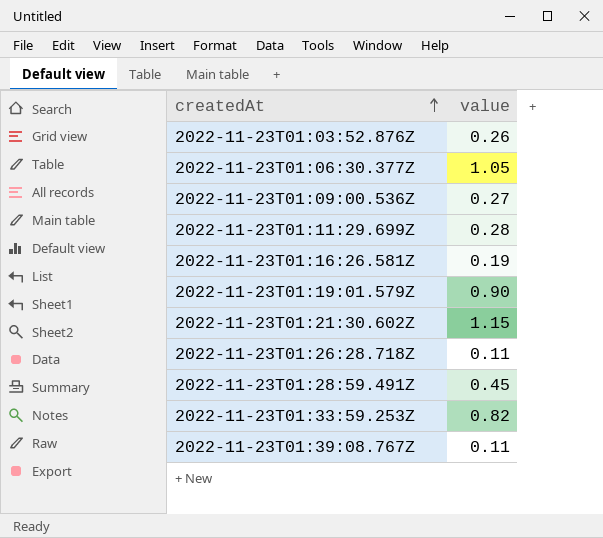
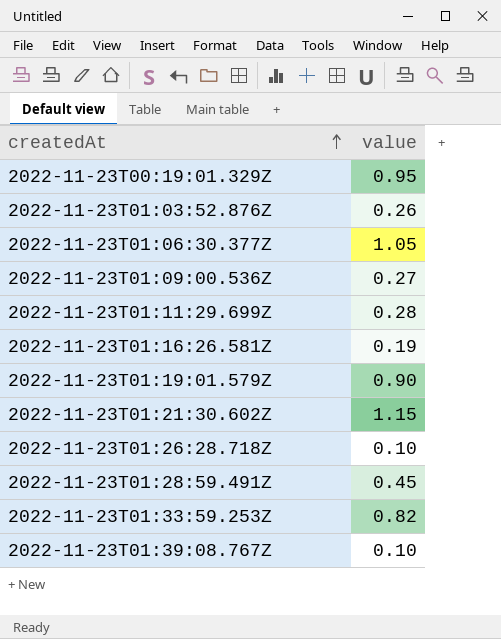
row 2022-11-23T00:19:01.329Z: none -> 0.95
2022-11-23T01:26:28.718Z | value: 0.11 -> 0.10
2022-11-23T01:39:08.767Z | value: 0.11 -> 0.10

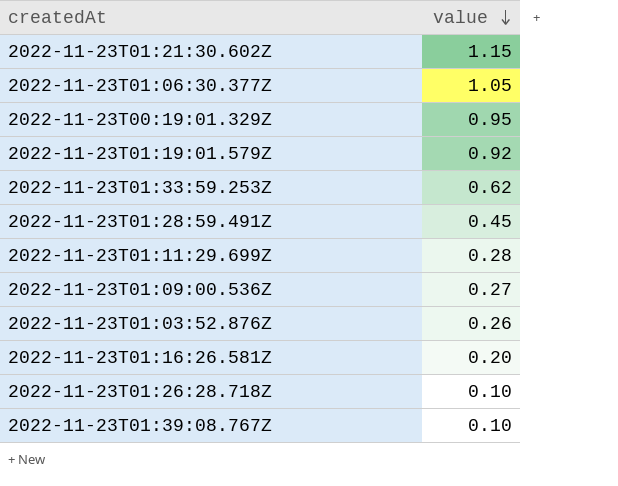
row order: createdAt ascending -> value descending
2022-11-23T01:19:01.579Z | value: 0.90 -> 0.92
2022-11-23T01:33:59.253Z | value: 0.82 -> 0.62
2022-11-23T01:16:26.581Z | value: 0.19 -> 0.20

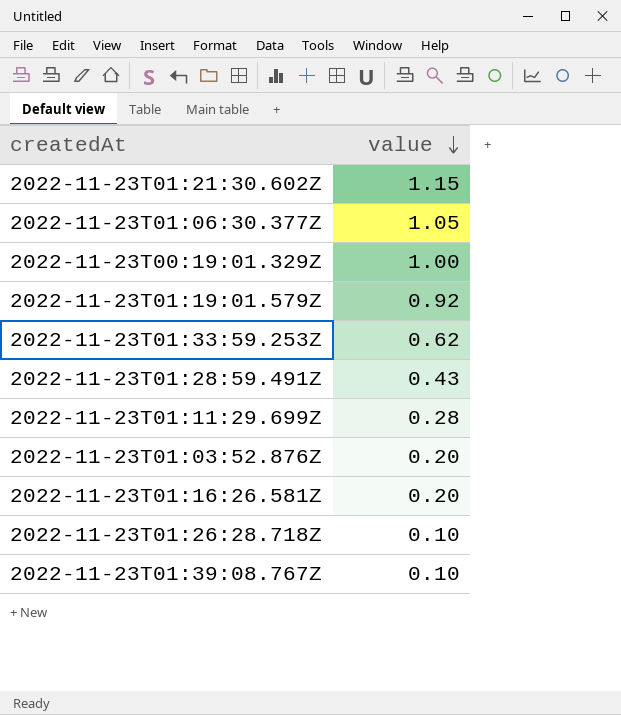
row 2022-11-23T01:09:00.536Z: 0.27 -> none
2022-11-23T00:19:01.329Z | value: 0.95 -> 1.00
2022-11-23T01:28:59.491Z | value: 0.45 -> 0.43
2022-11-23T01:03:52.876Z | value: 0.26 -> 0.20

